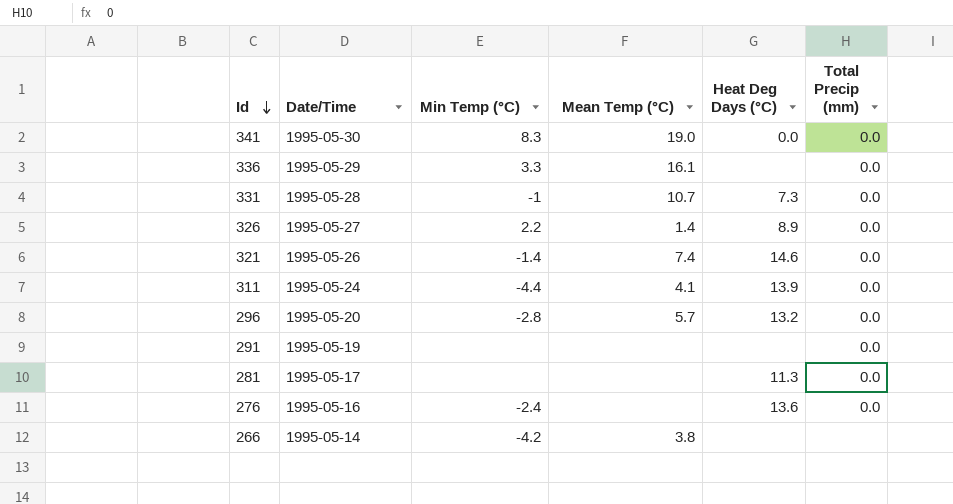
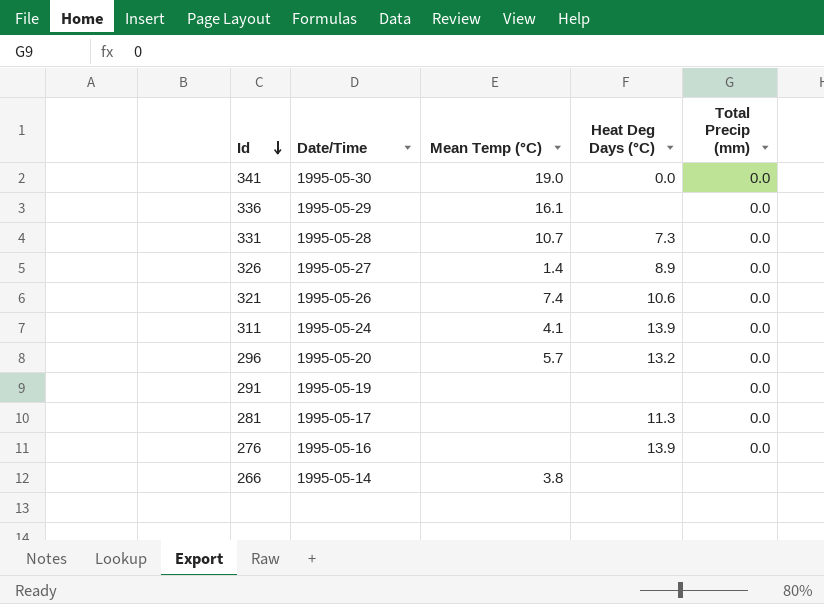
column Min Temp (°C) | position: 3 -> none
321 | Heat Deg Days (°C): 14.6 -> 10.6
276 | Heat Deg Days (°C): 13.6 -> 13.9

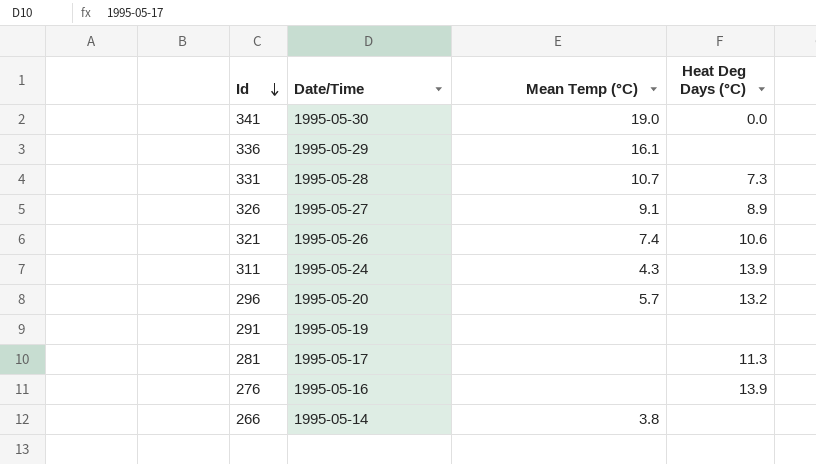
column Total Precip (mm) | position: 5 -> none
326 | Mean Temp (°C): 1.4 -> 9.1
311 | Mean Temp (°C): 4.1 -> 4.3

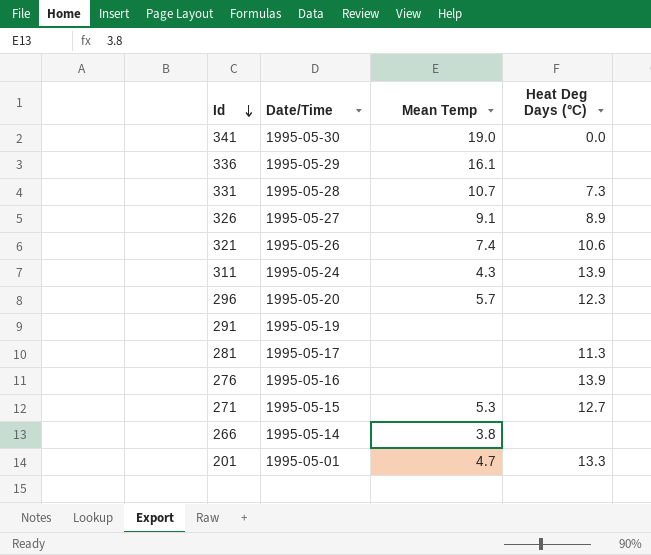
column name: Mean Temp (°C) -> Mean Temp
296 | Heat Deg Days (°C): 13.2 -> 12.3
row 271: none -> 1995-05-15 | 5.3 | 12.7
row 201: none -> 1995-05-01 | 4.7 | 13.3

